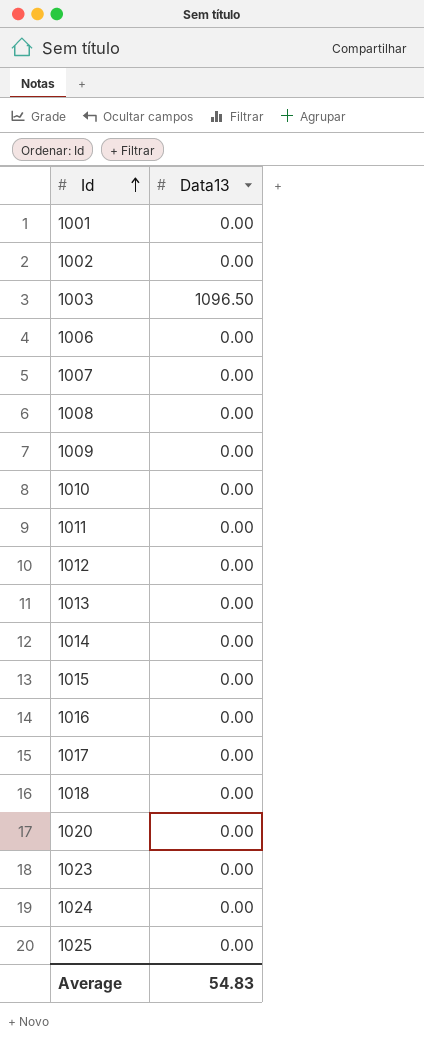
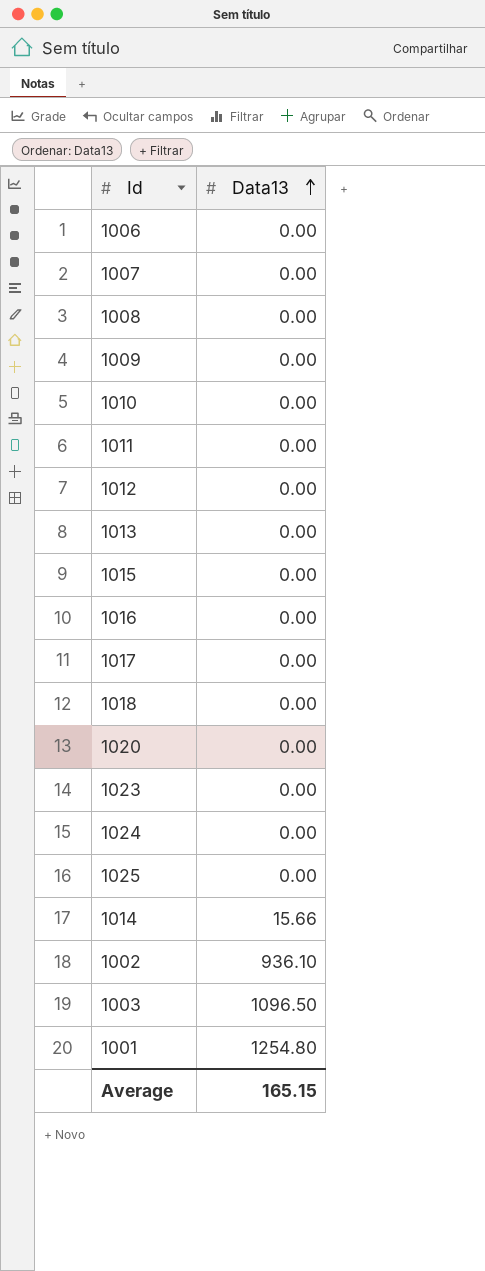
row order: Id ascending -> Data13 ascending
1014 | Data13: 0.00 -> 15.66
1002 | Data13: 0.00 -> 936.10
1001 | Data13: 0.00 -> 1254.80
Average | Data13: 54.83 -> 165.15

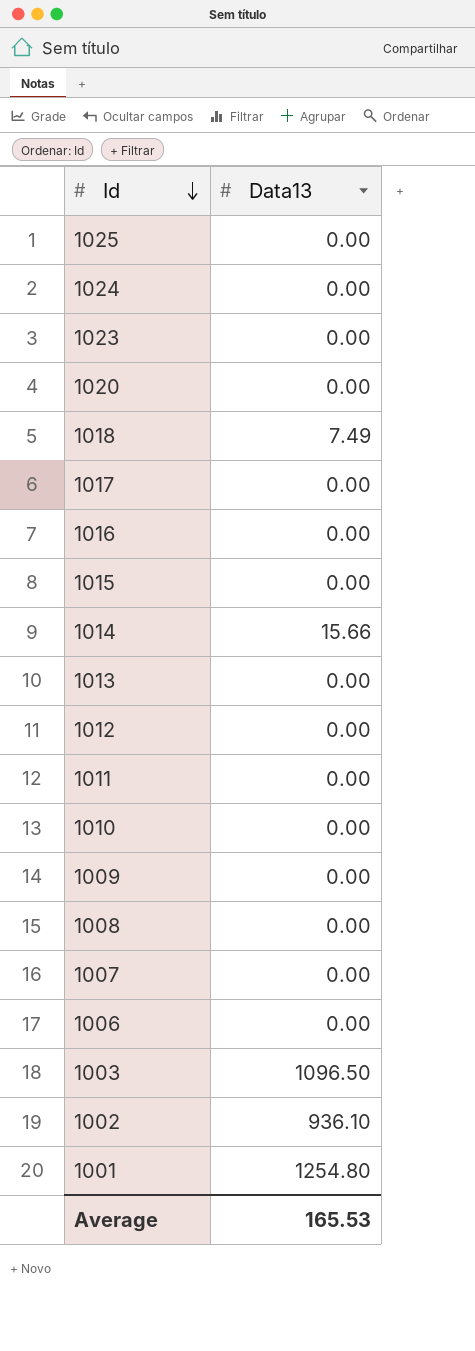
row order: Data13 ascending -> Id descending
1018 | Data13: 0.00 -> 7.49
Average | Data13: 165.15 -> 165.53

